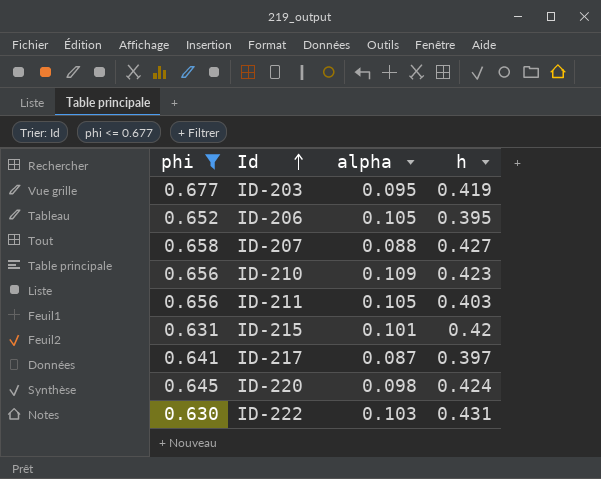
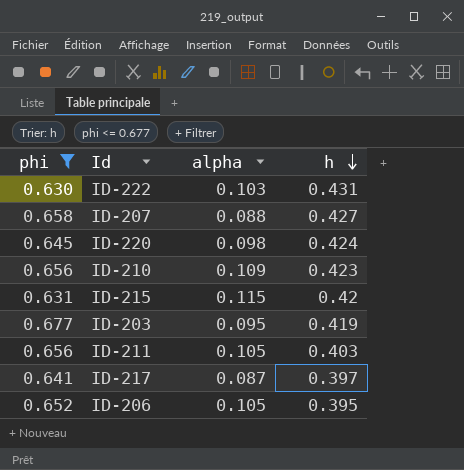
row order: Id ascending -> h descending
ID-215 | alpha: 0.101 -> 0.115

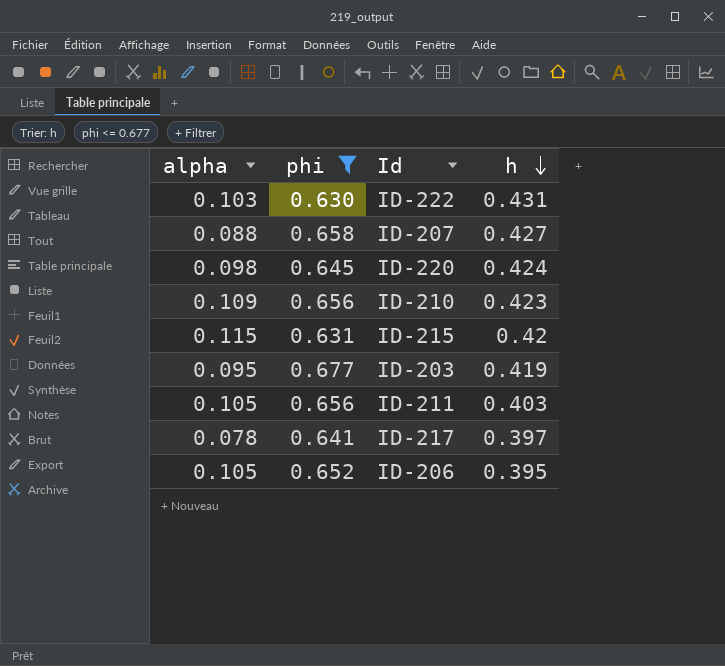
column alpha | position: 3 -> 1
ID-217 | alpha: 0.087 -> 0.078

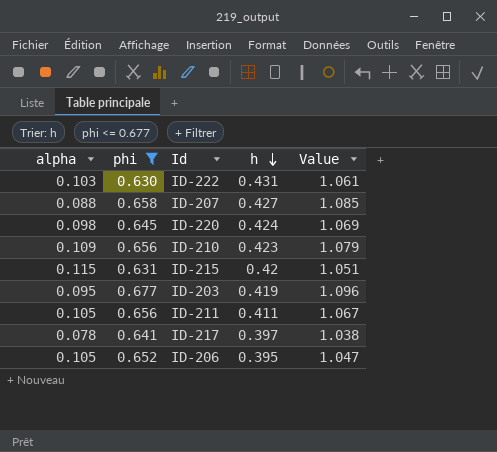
column Value | formula: none -> [phi] + [h]
ID-211 | h: 0.403 -> 0.411

